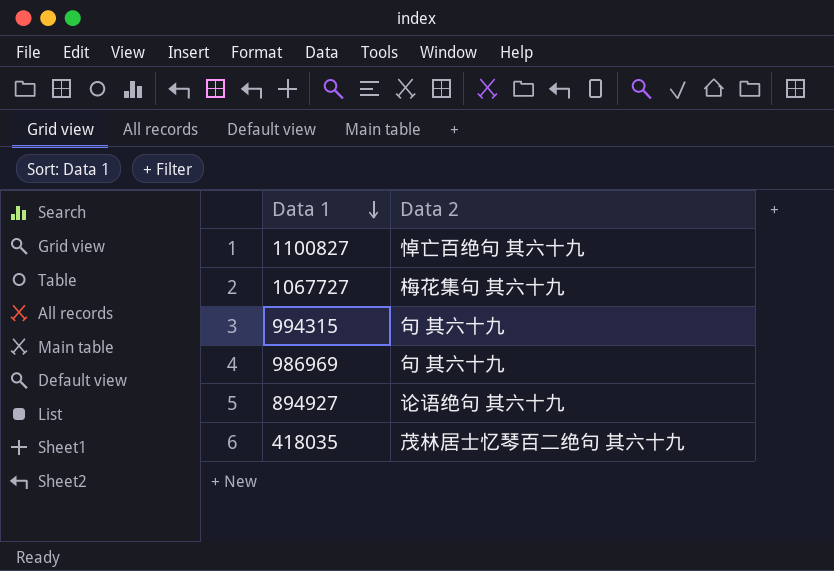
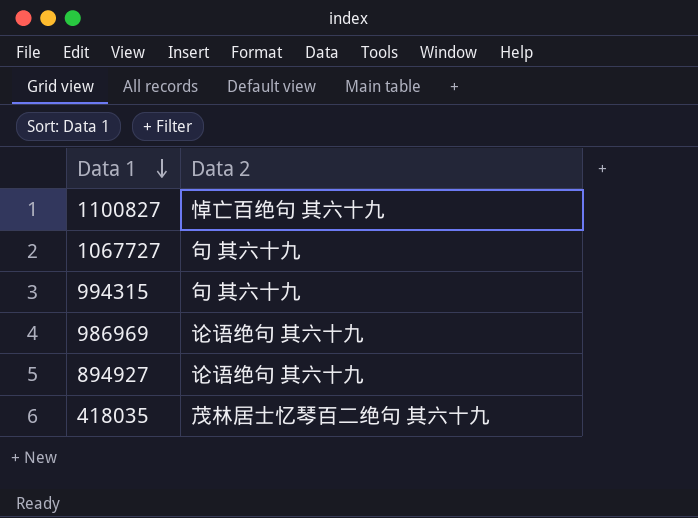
1067727 | Data 2: 梅花集句 其六十九 -> 句 其六十九
986969 | Data 2: 句 其六十九 -> 论语绝句 其六十九

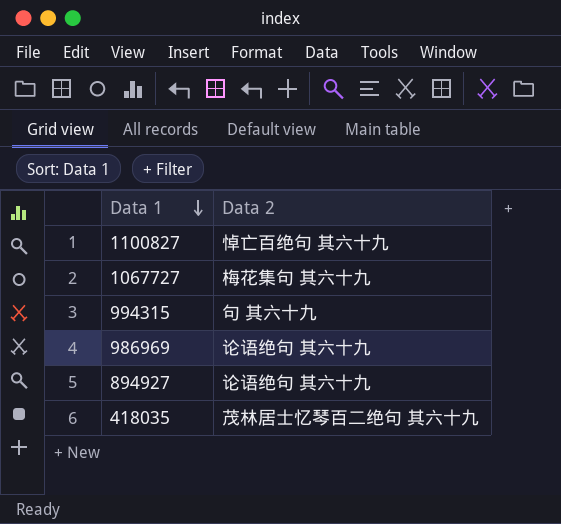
1067727 | Data 2: 句 其六十九 -> 梅花集句 其六十九

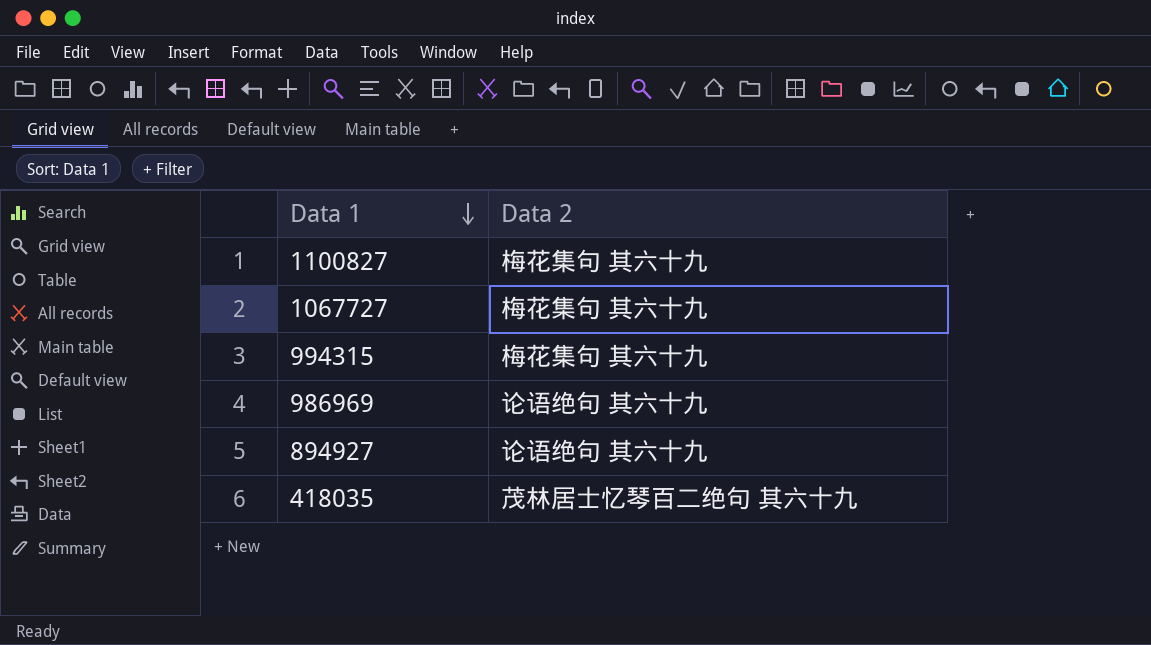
1100827 | Data 2: 悼亡百绝句 其六十九 -> 梅花集句 其六十九
994315 | Data 2: 句 其六十九 -> 梅花集句 其六十九

